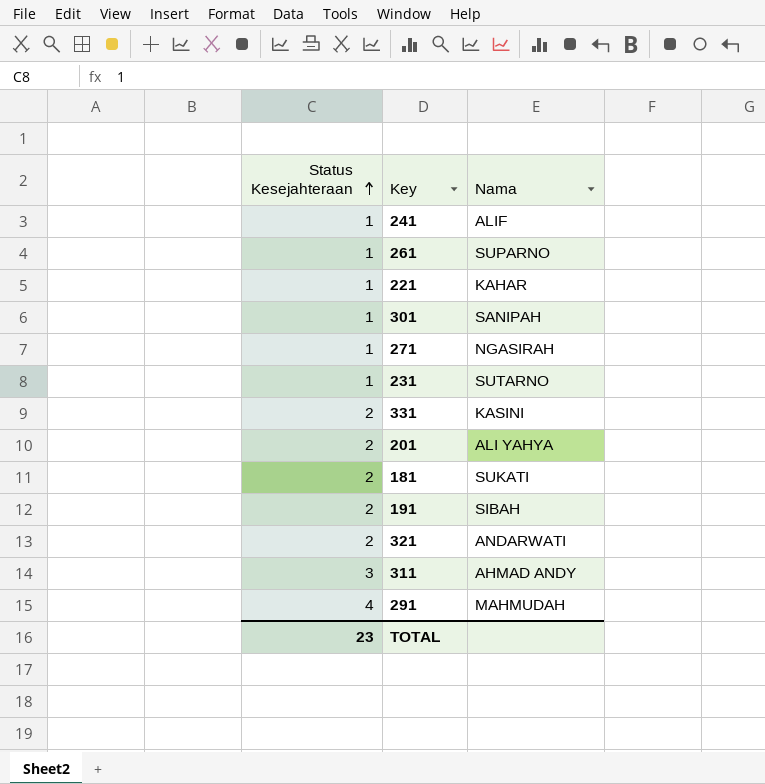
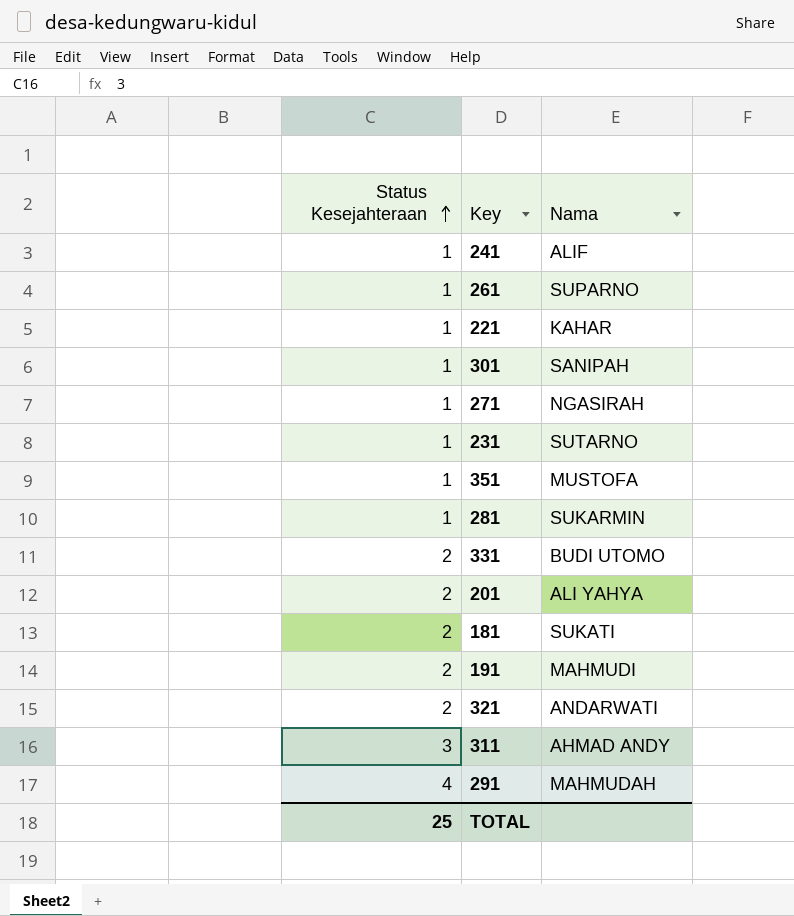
row 351: none -> 1 | MUSTOFA
row 281: none -> 1 | SUKARMIN
331 | Nama: KASINI -> BUDI UTOMO
191 | Nama: SIBAH -> MAHMUDI
TOTAL | Status Kesejahteraan: 23 -> 25

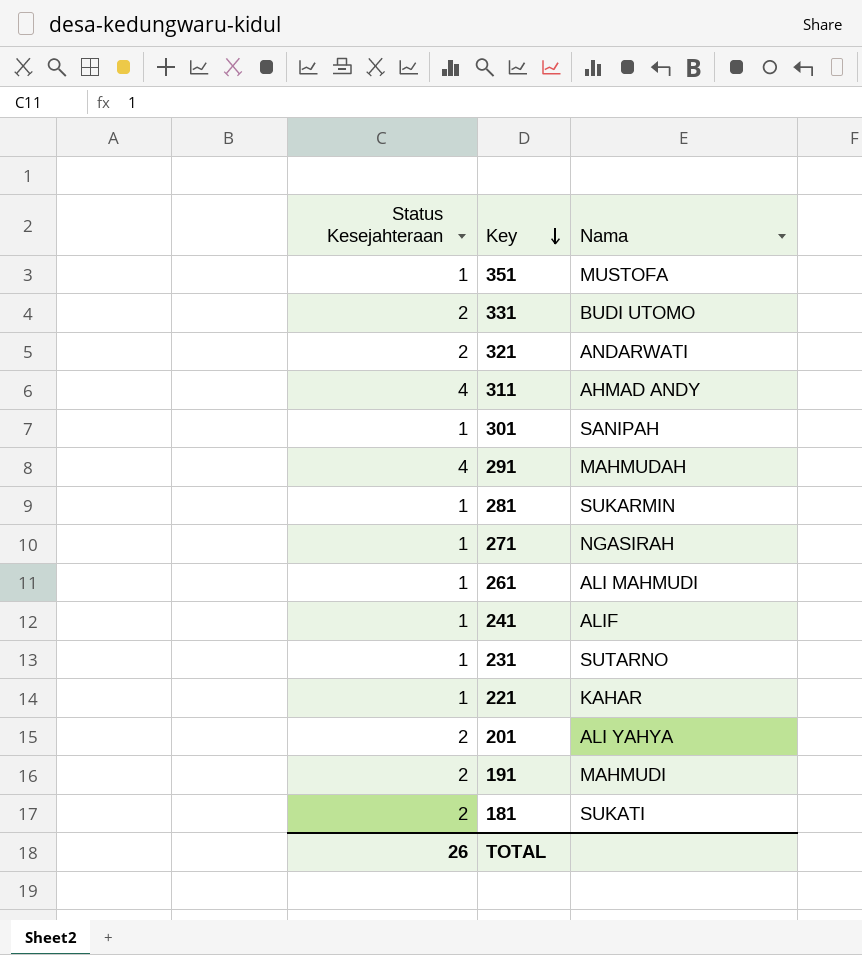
row order: Status Kesejahteraan ascending -> Key descending
311 | Status Kesejahteraan: 3 -> 4
261 | Nama: SUPARNO -> ALI MAHMUDI
TOTAL | Status Kesejahteraan: 25 -> 26

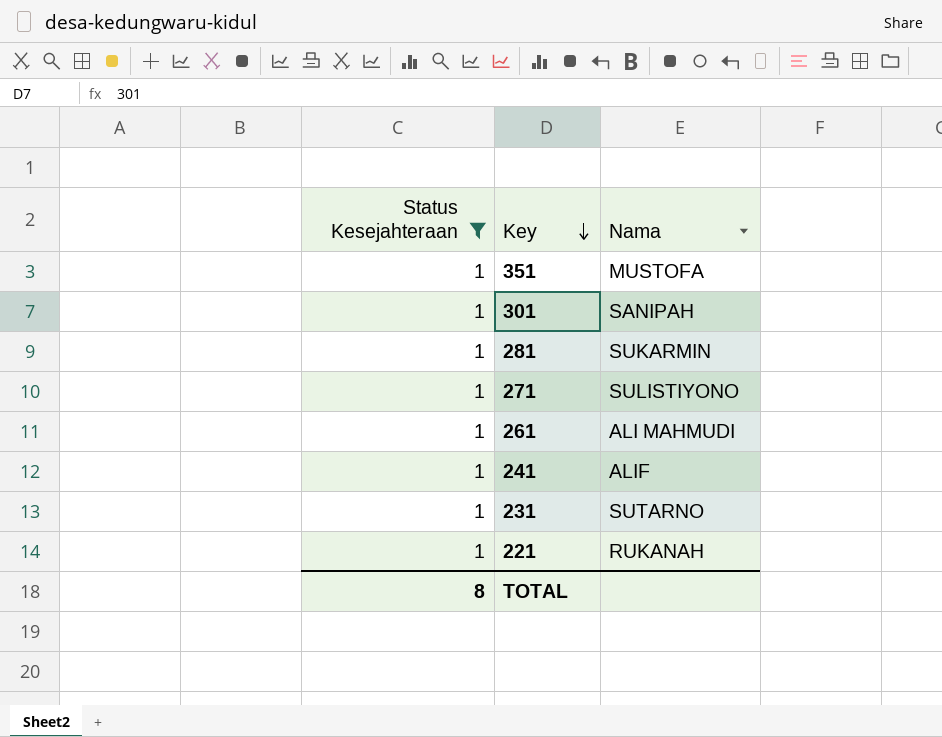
filter: none -> Status Kesejahteraan = 1
271 | Nama: NGASIRAH -> SULISTIYONO
221 | Nama: KAHAR -> RUKANAH
TOTAL | Status Kesejahteraan: 26 -> 8

